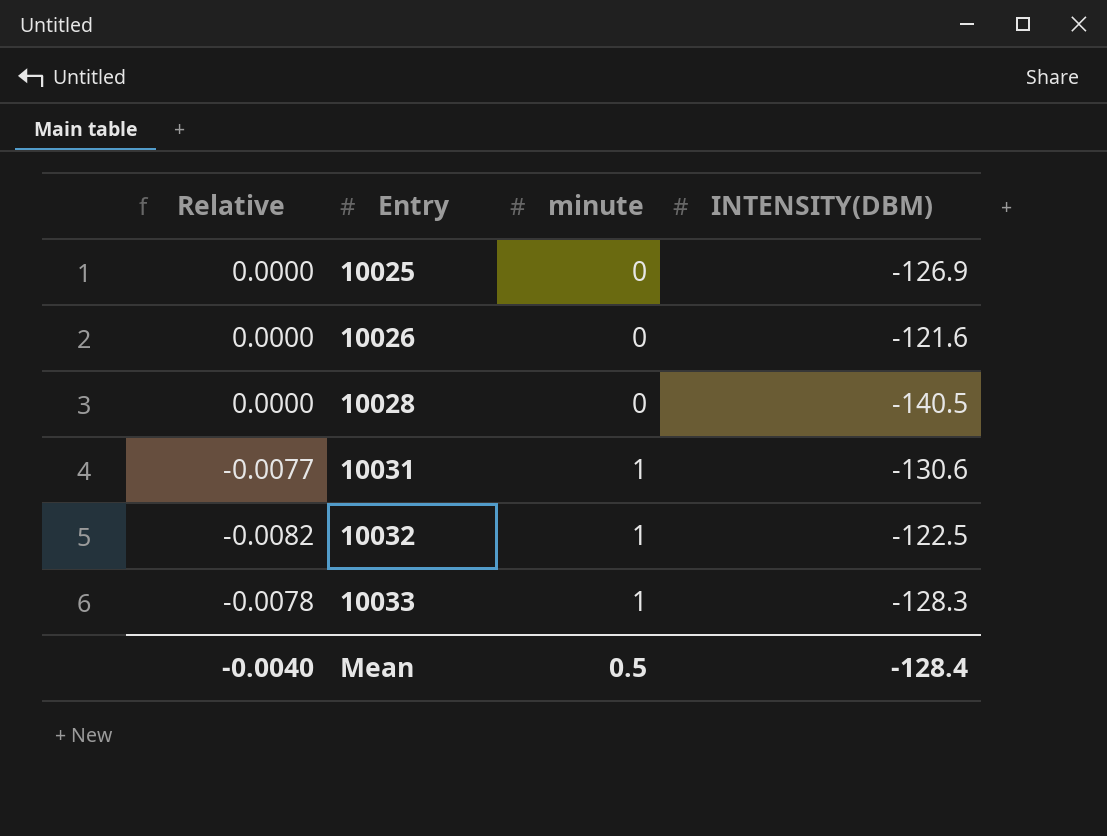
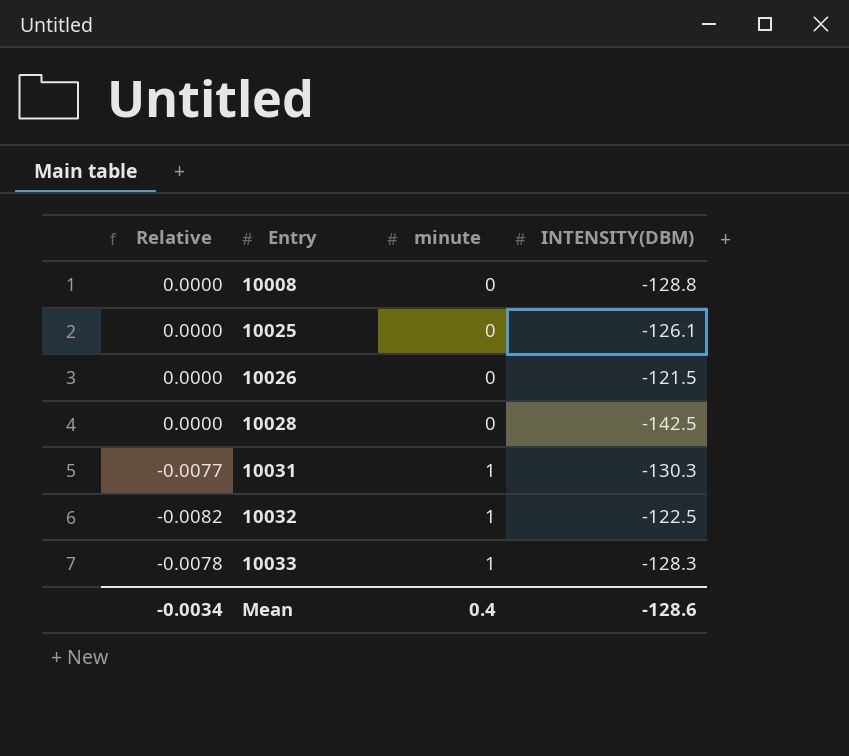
row 10008: none -> 0.0000 | 0 | -128.8
10025 | INTENSITY(DBM): -126.9 -> -126.1
10026 | INTENSITY(DBM): -121.6 -> -121.5
10028 | INTENSITY(DBM): -140.5 -> -142.5
10031 | INTENSITY(DBM): -130.6 -> -130.3
Mean | Relative: -0.0040 -> -0.0034
Mean | minute: 0.5 -> 0.4
Mean | INTENSITY(DBM): -128.4 -> -128.6

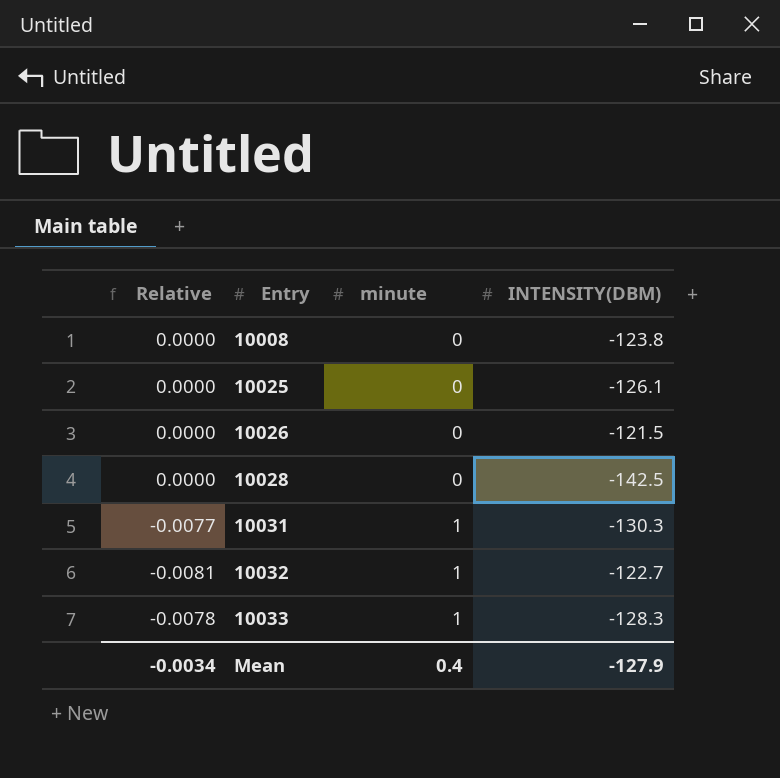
10008 | INTENSITY(DBM): -128.8 -> -123.8
10032 | Relative: -0.0082 -> -0.0081
10032 | INTENSITY(DBM): -122.5 -> -122.7
Mean | INTENSITY(DBM): -128.6 -> -127.9

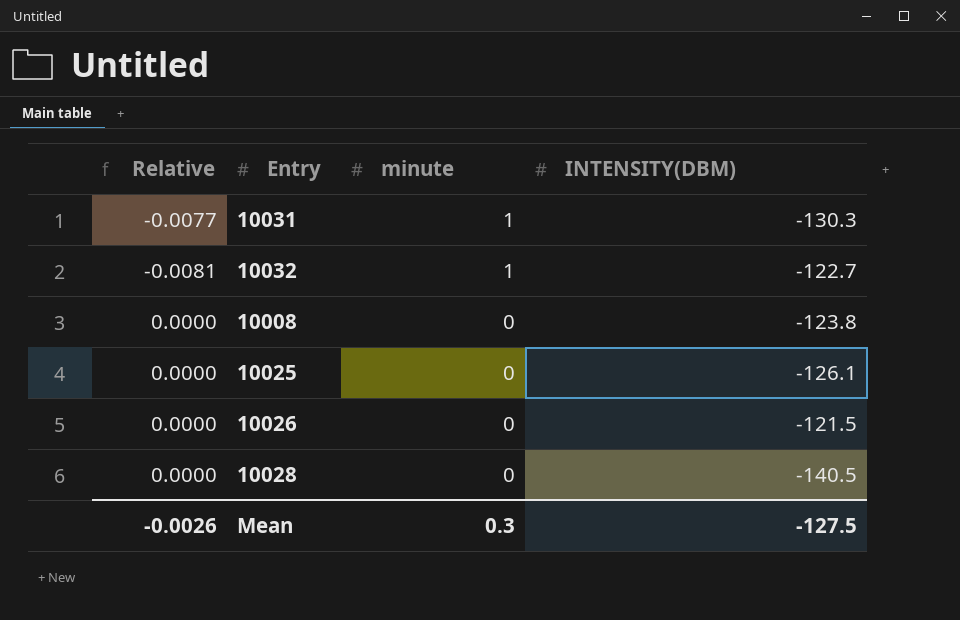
row order: Entry ascending -> minute descending
row 10033: -0.0078 | 1 | -128.3 -> none
10028 | INTENSITY(DBM): -142.5 -> -140.5
Mean | Relative: -0.0034 -> -0.0026
Mean | minute: 0.4 -> 0.3
Mean | INTENSITY(DBM): -127.9 -> -127.5

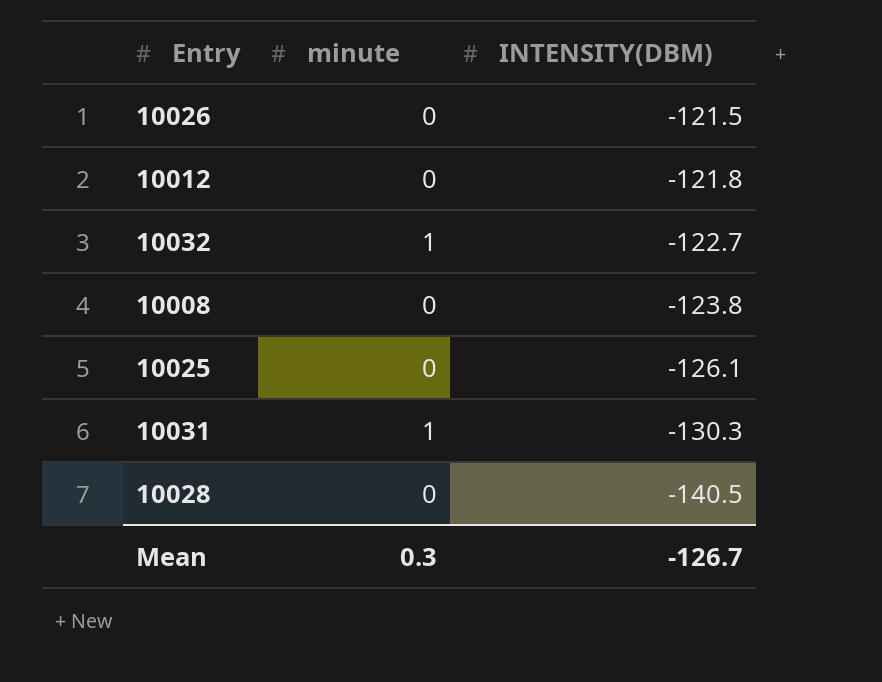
row order: minute descending -> INTENSITY(DBM) descending
column Relative | formula: [minute] / [INTENSITY(DBM)] -> none
row 10012: none -> 0 | -121.8
Mean | INTENSITY(DBM): -127.5 -> -126.7

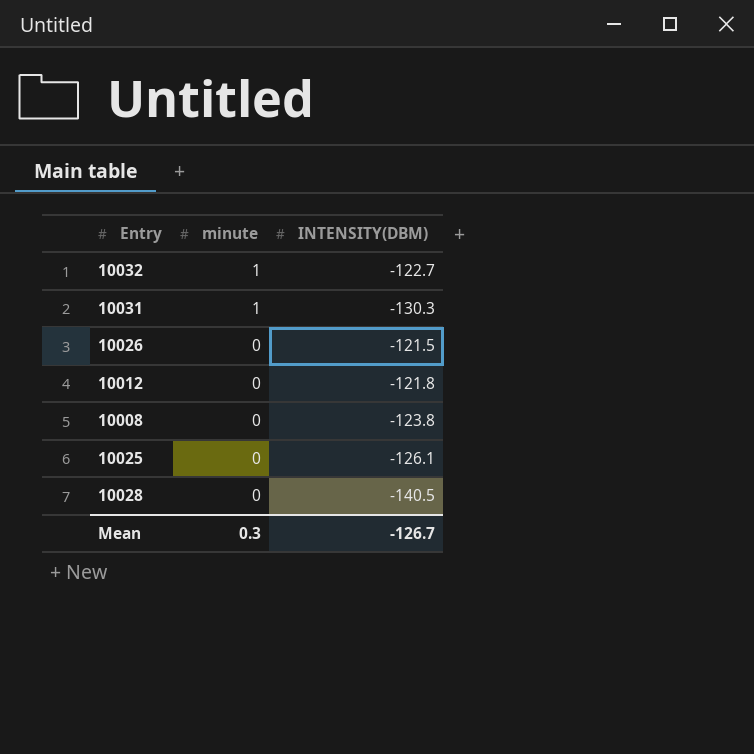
row order: INTENSITY(DBM) descending -> minute descending

